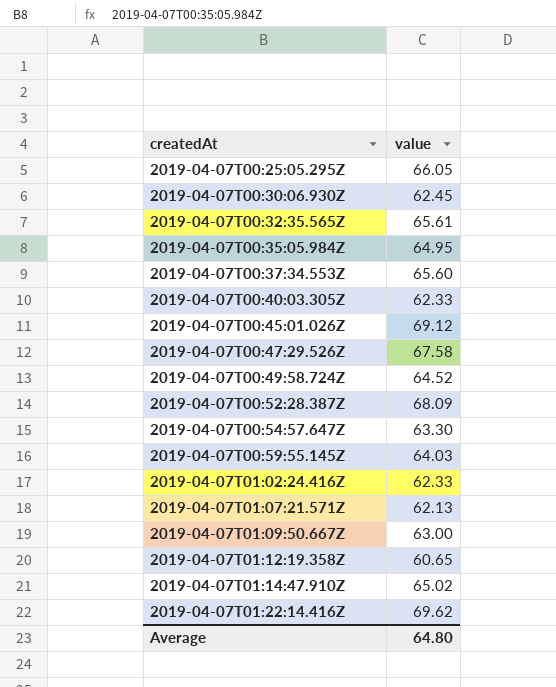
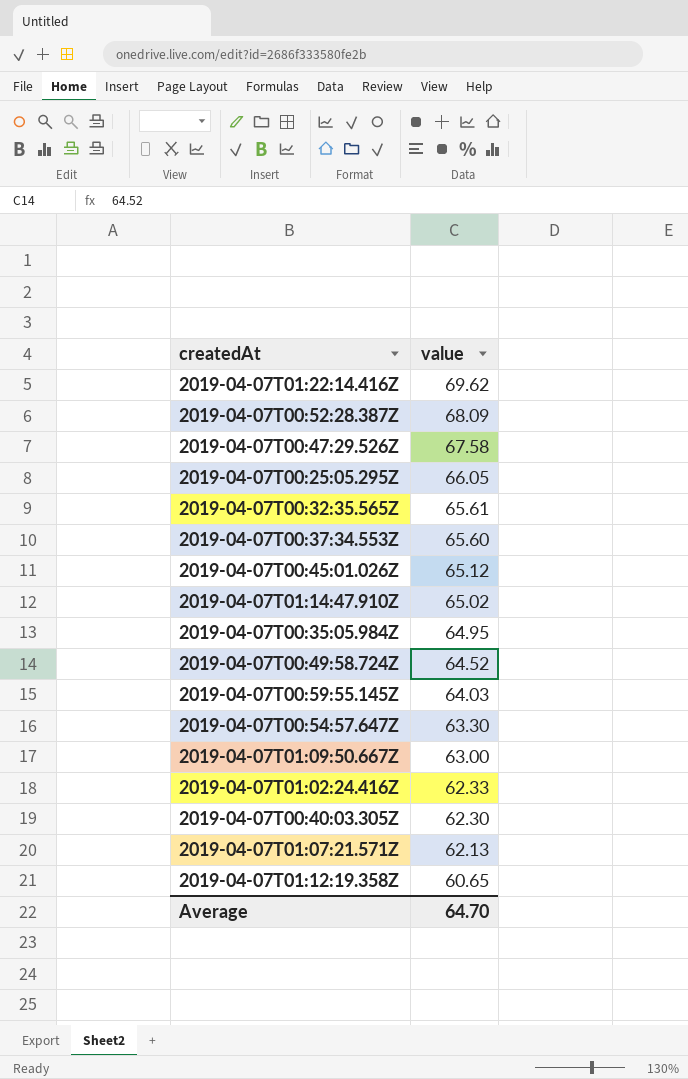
row order: createdAt ascending -> value descending
row 2019-04-07T00:30:06.930Z: 62.45 -> none
2019-04-07T00:45:01.026Z | value: 69.12 -> 65.12
2019-04-07T00:40:03.305Z | value: 62.33 -> 62.30
Average | value: 64.80 -> 64.70

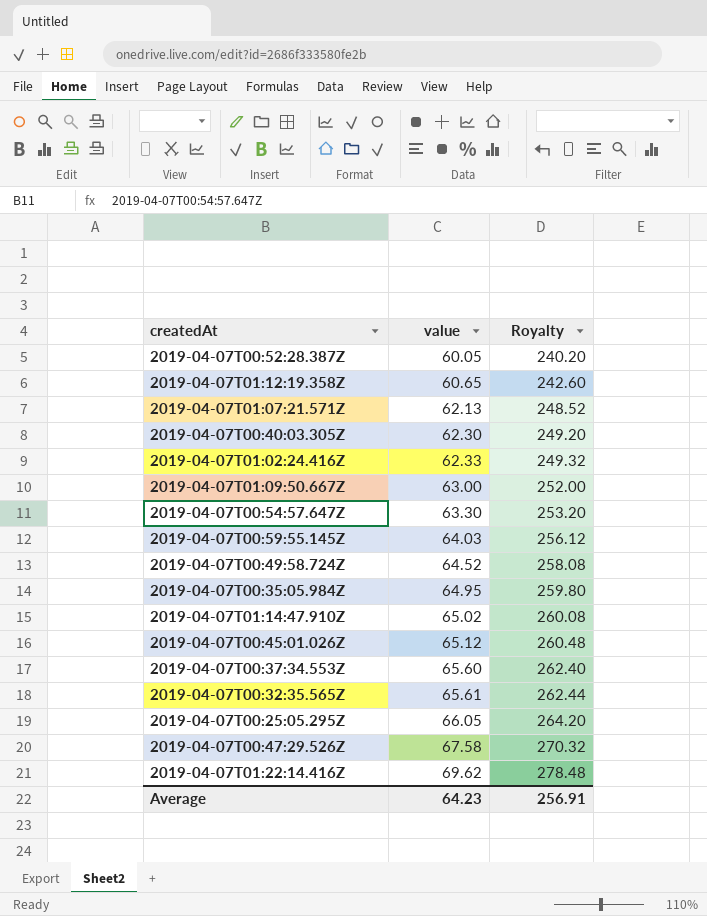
row order: value descending -> value ascending
column Royalty | formula: none -> [value] * 4
2019-04-07T00:52:28.387Z | value: 68.09 -> 60.05
Average | value: 64.70 -> 64.23

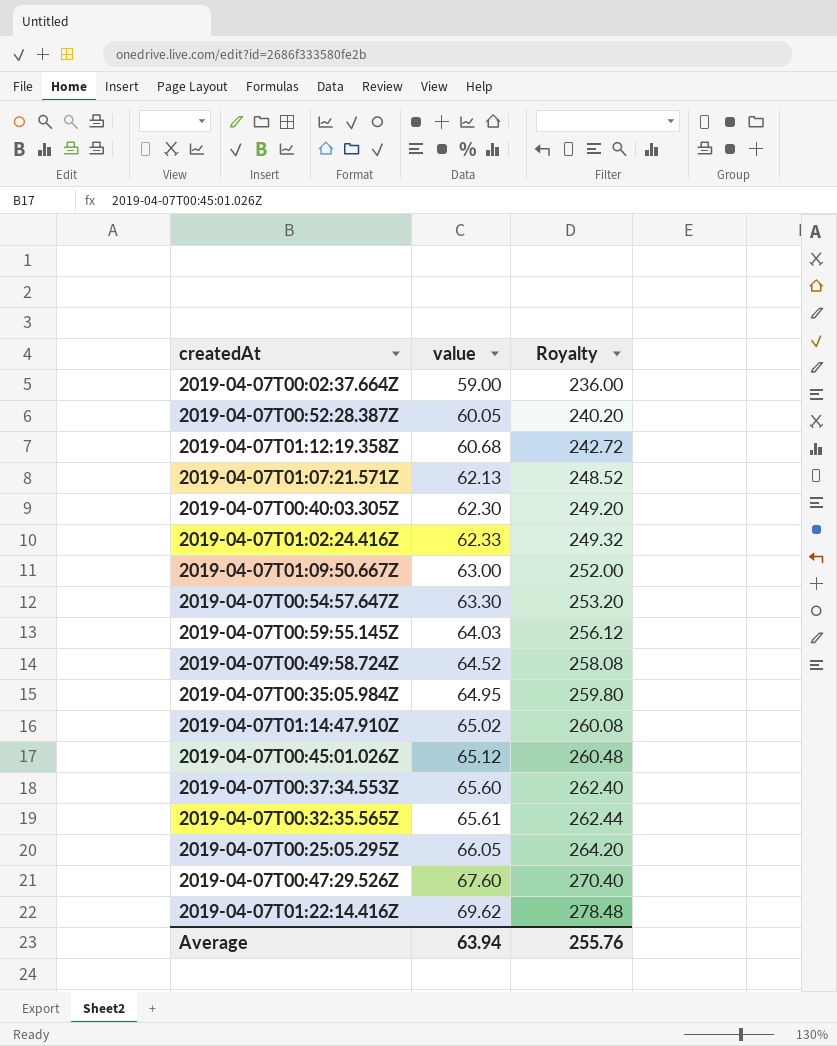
row 2019-04-07T00:02:37.664Z: none -> 59.00 | 236.00
2019-04-07T01:12:19.358Z | value: 60.65 -> 60.68
2019-04-07T01:12:19.358Z | Royalty: 242.60 -> 242.72
2019-04-07T00:47:29.526Z | value: 67.58 -> 67.60
2019-04-07T00:47:29.526Z | Royalty: 270.32 -> 270.40
Average | value: 64.23 -> 63.94
Average | Royalty: 256.91 -> 255.76

